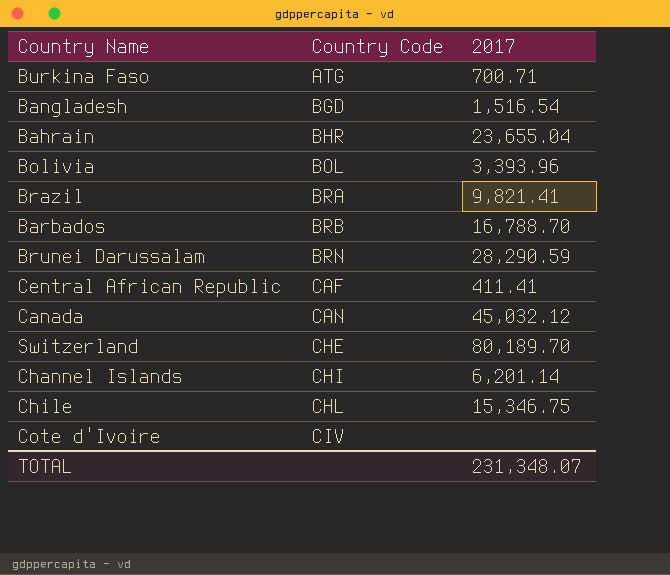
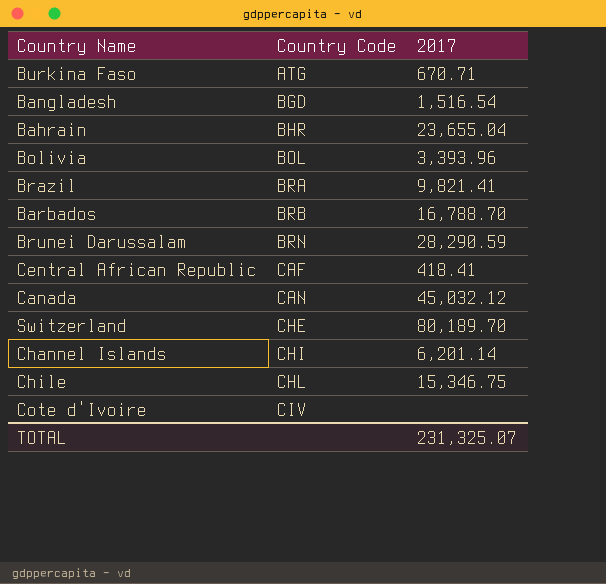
Burkina Faso | 2017: 700.71 -> 670.71
Central African Republic | 2017: 411.41 -> 418.41
TOTAL | 2017: 231,348.07 -> 231,325.07

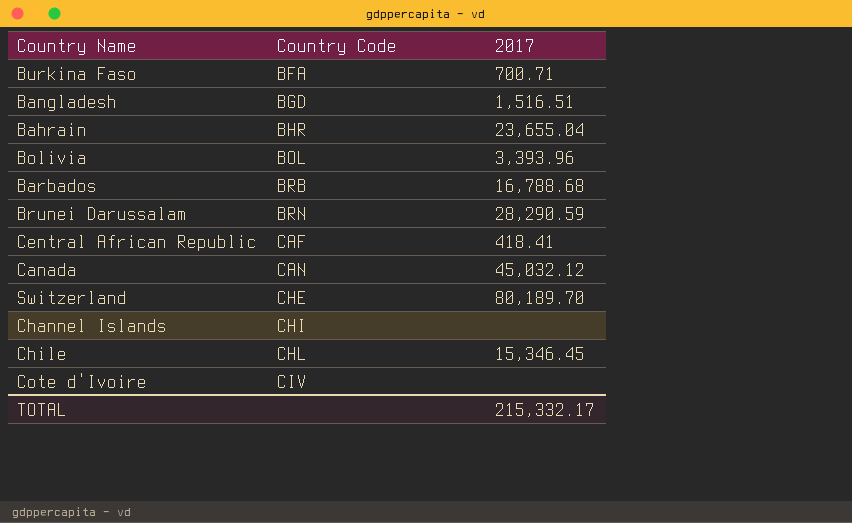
row Brazil: BRA | 9,821.41 -> none
Burkina Faso | Country Code: ATG -> BFA
Burkina Faso | 2017: 670.71 -> 700.71
Bangladesh | 2017: 1,516.54 -> 1,516.51
Barbados | 2017: 16,788.70 -> 16,788.68
Channel Islands | 2017: 6,201.14 -> none
Chile | 2017: 15,346.75 -> 15,346.45
TOTAL | 2017: 231,325.07 -> 215,332.17

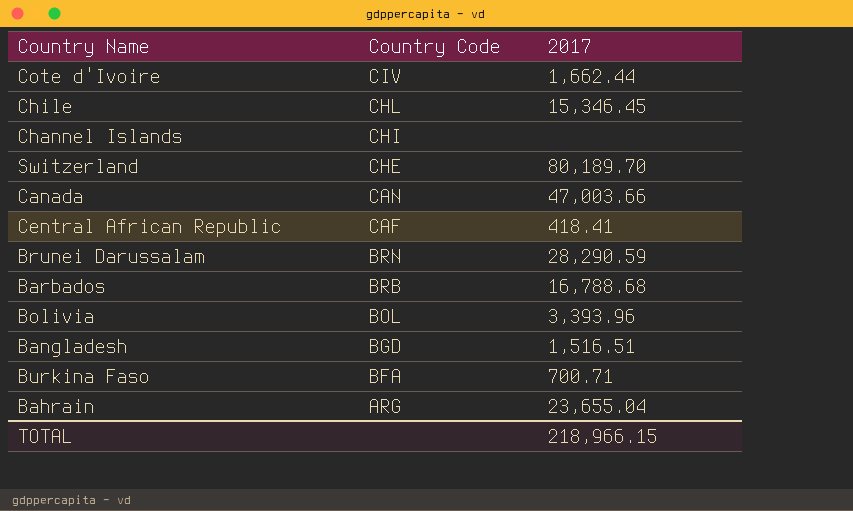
row order: Country Code ascending -> Country Code descending
Cote d'Ivoire | 2017: none -> 1,662.44
Canada | 2017: 45,032.12 -> 47,003.66
Bahrain | Country Code: BHR -> ARG
TOTAL | 2017: 215,332.17 -> 218,966.15

